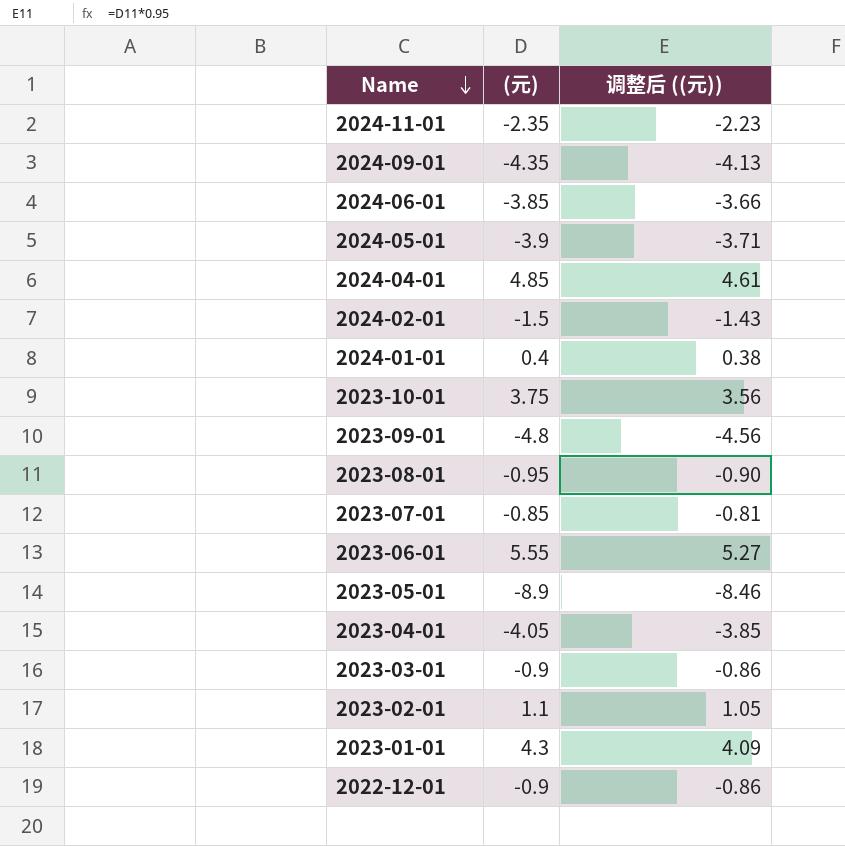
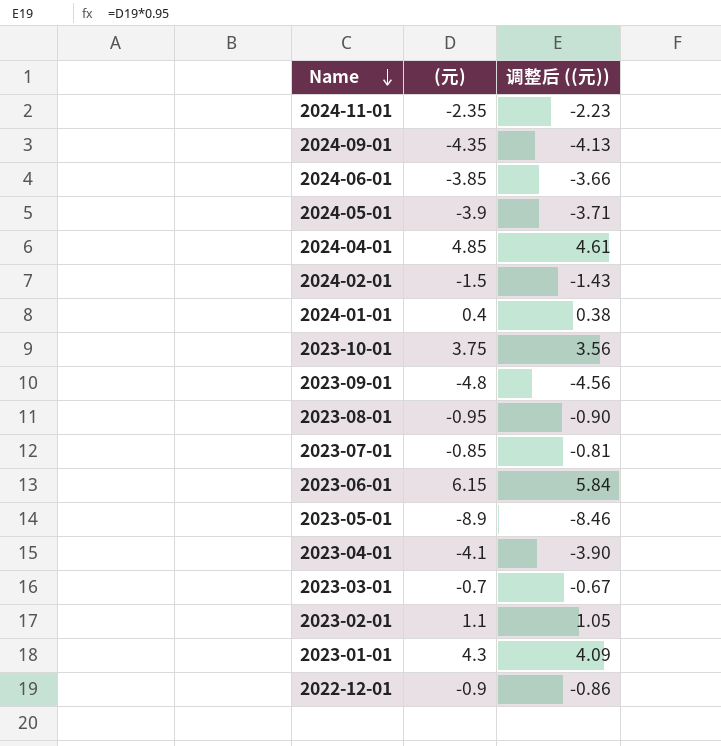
2023-06-01 | (元): 5.55 -> 6.15
2023-06-01 | 调整后 ((元)): 5.27 -> 5.84
2023-04-01 | (元): -4.05 -> -4.1
2023-04-01 | 调整后 ((元)): -3.85 -> -3.90
2023-03-01 | (元): -0.9 -> -0.7
2023-03-01 | 调整后 ((元)): -0.86 -> -0.67

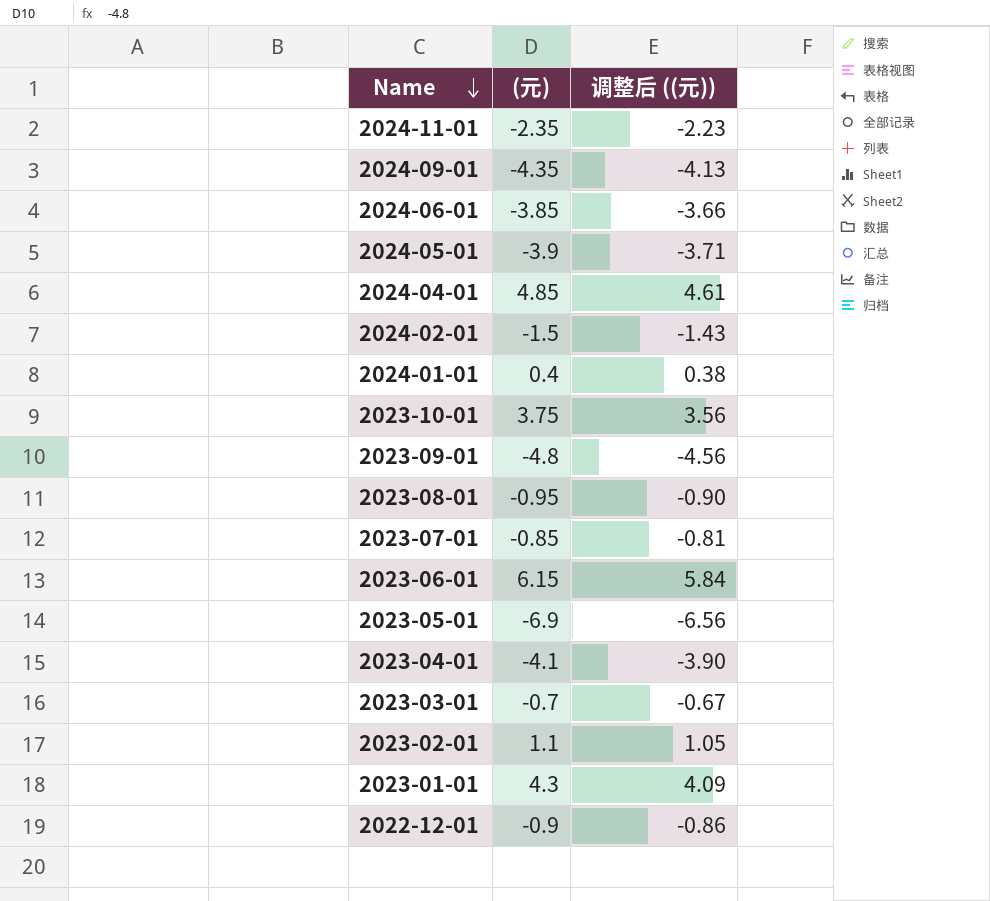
2023-05-01 | (元): -8.9 -> -6.9
2023-05-01 | 调整后 ((元)): -8.46 -> -6.56

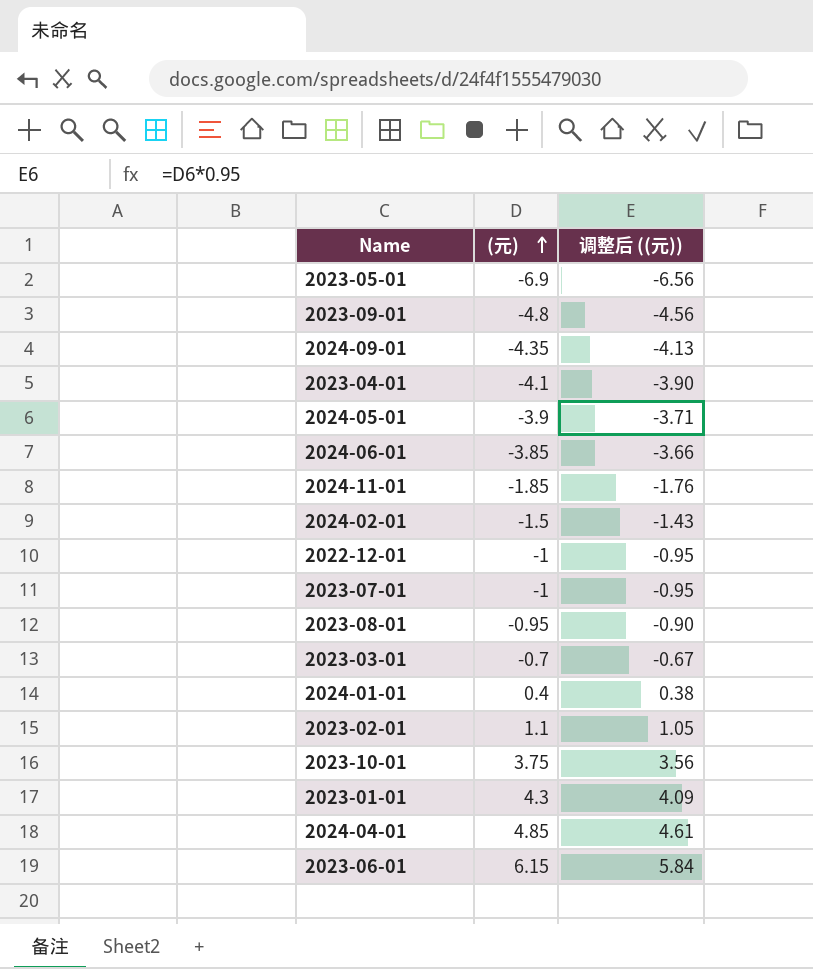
row order: Name descending -> (元) ascending
2024-11-01 | (元): -2.35 -> -1.85
2024-11-01 | 调整后 ((元)): -2.23 -> -1.76
2022-12-01 | (元): -0.9 -> -1
2022-12-01 | 调整后 ((元)): -0.86 -> -0.95
2023-07-01 | (元): -0.85 -> -1
2023-07-01 | 调整后 ((元)): -0.81 -> -0.95

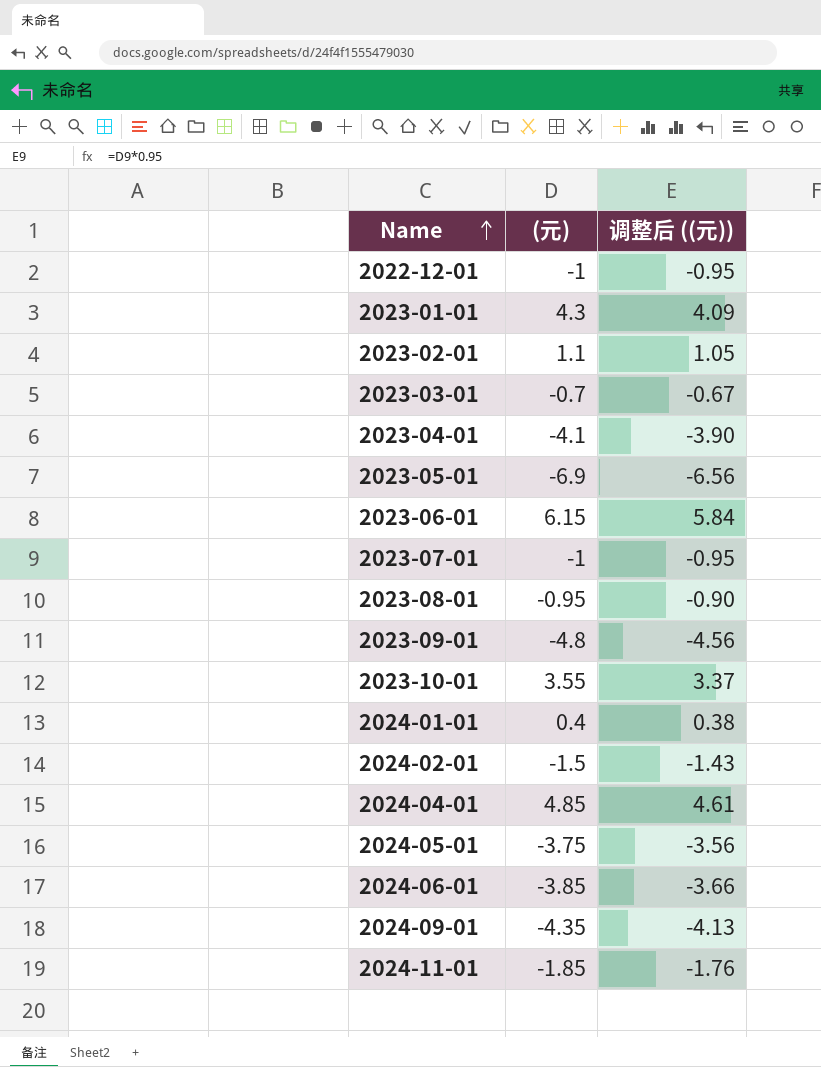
row order: (元) ascending -> Name ascending
2023-10-01 | (元): 3.75 -> 3.55
2023-10-01 | 调整后 ((元)): 3.56 -> 3.37
2024-05-01 | (元): -3.9 -> -3.75
2024-05-01 | 调整后 ((元)): -3.71 -> -3.56

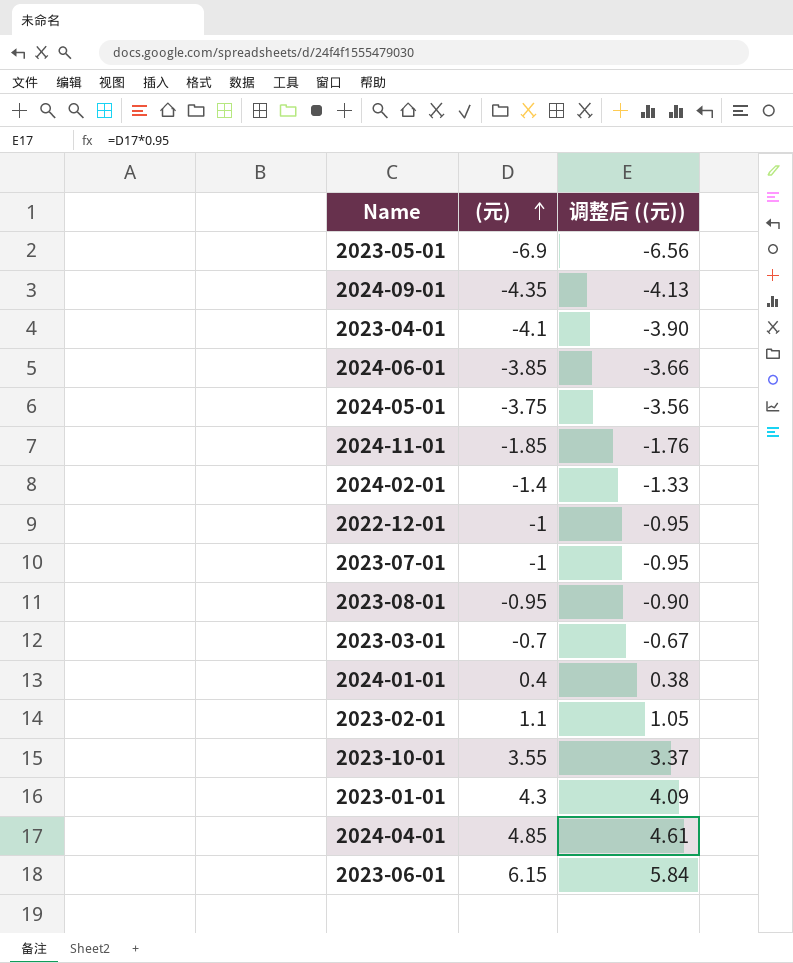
row order: Name ascending -> (元) ascending
row 2023-09-01: -4.8 | -4.56 -> none
2024-02-01 | (元): -1.5 -> -1.4
2024-02-01 | 调整后 ((元)): -1.43 -> -1.33

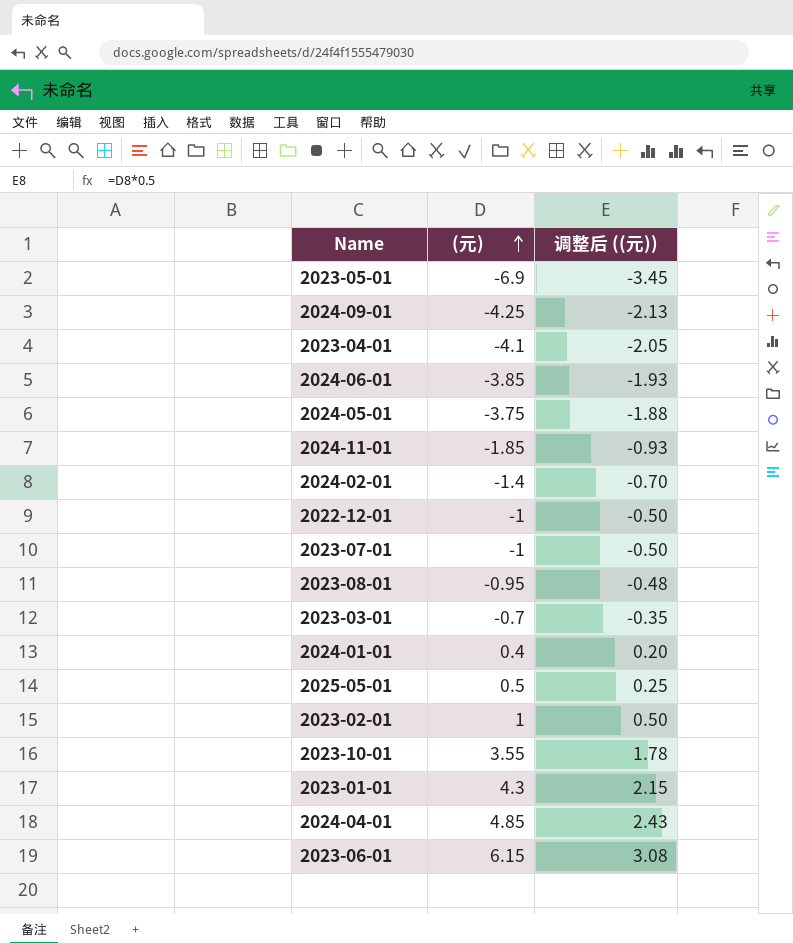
column 调整后 ((元)) | formula: [(元)] * 0.95 -> [(元)] * 0.5
2024-09-01 | (元): -4.35 -> -4.25
row 2025-05-01: none -> 0.5 | 0.25
2023-02-01 | (元): 1.1 -> 1

